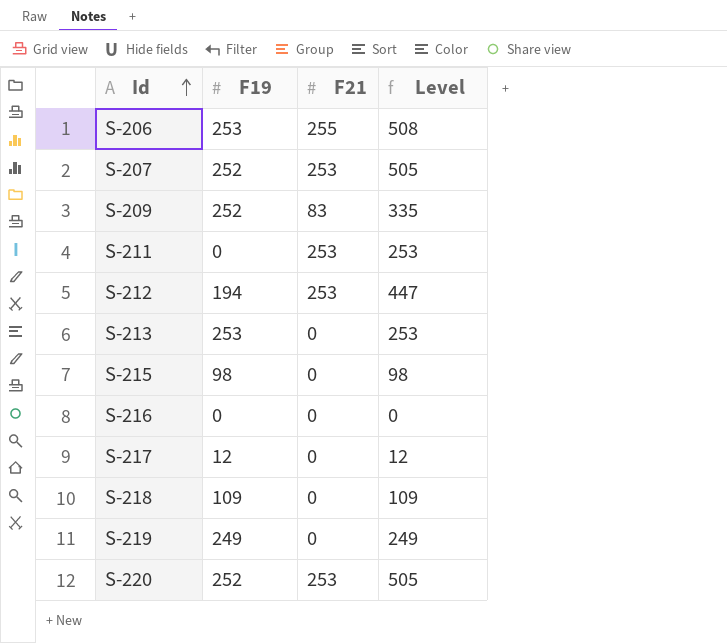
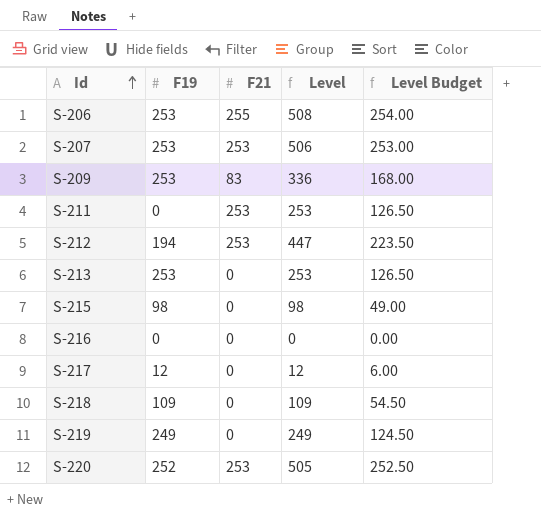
column Level Budget | formula: none -> [Level] * 0.5
S-207 | F19: 252 -> 253
S-207 | Level: 505 -> 506
S-209 | F19: 252 -> 253
S-209 | Level: 335 -> 336

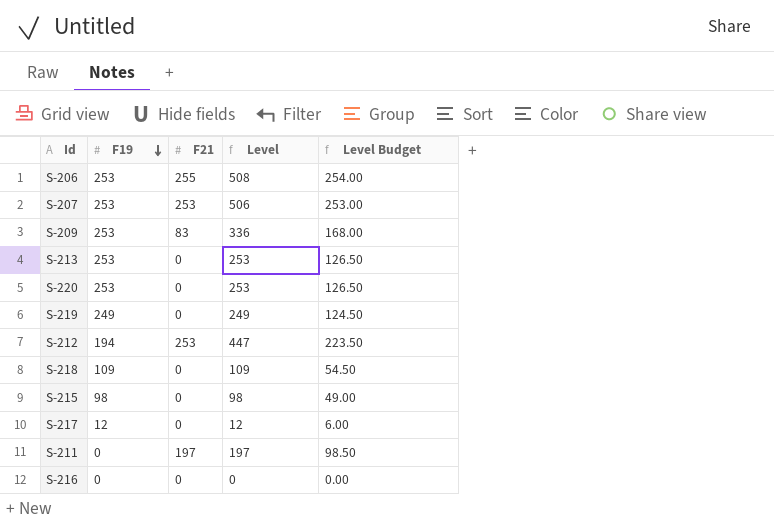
row order: Id ascending -> F19 descending
S-220 | F19: 252 -> 253
S-220 | F21: 253 -> 0
S-220 | Level: 505 -> 253
S-220 | Level Budget: 252.50 -> 126.50
S-211 | F21: 253 -> 197
S-211 | Level: 253 -> 197
S-211 | Level Budget: 126.50 -> 98.50

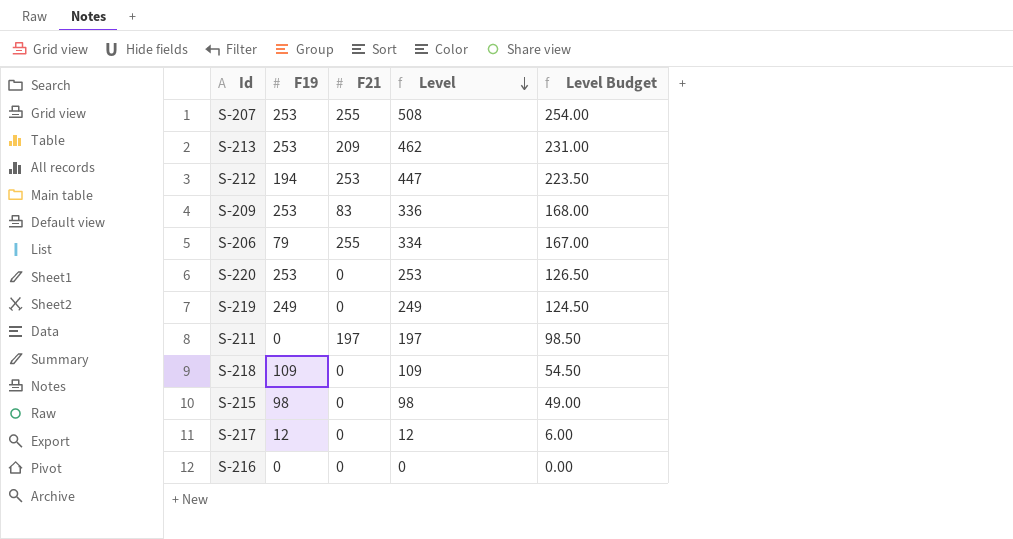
row order: F19 descending -> Level descending
S-207 | F21: 253 -> 255
S-207 | Level: 506 -> 508
S-207 | Level Budget: 253.00 -> 254.00
S-213 | F21: 0 -> 209
S-213 | Level: 253 -> 462
S-213 | Level Budget: 126.50 -> 231.00
S-206 | F19: 253 -> 79
S-206 | Level: 508 -> 334
S-206 | Level Budget: 254.00 -> 167.00

